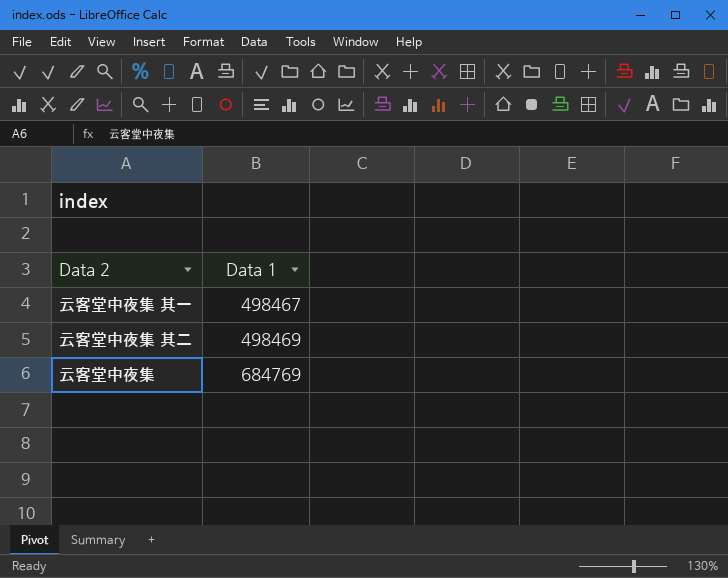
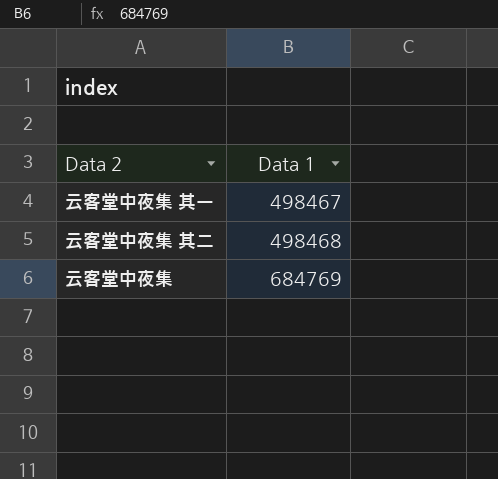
云客堂中夜集 其二 | Data 1: 498469 -> 498468

